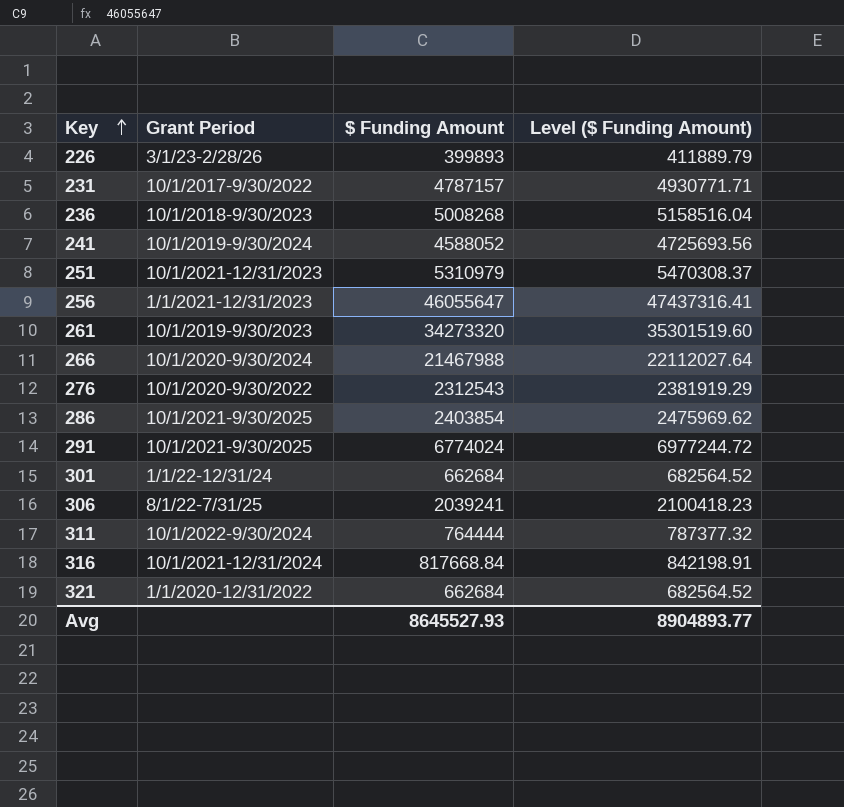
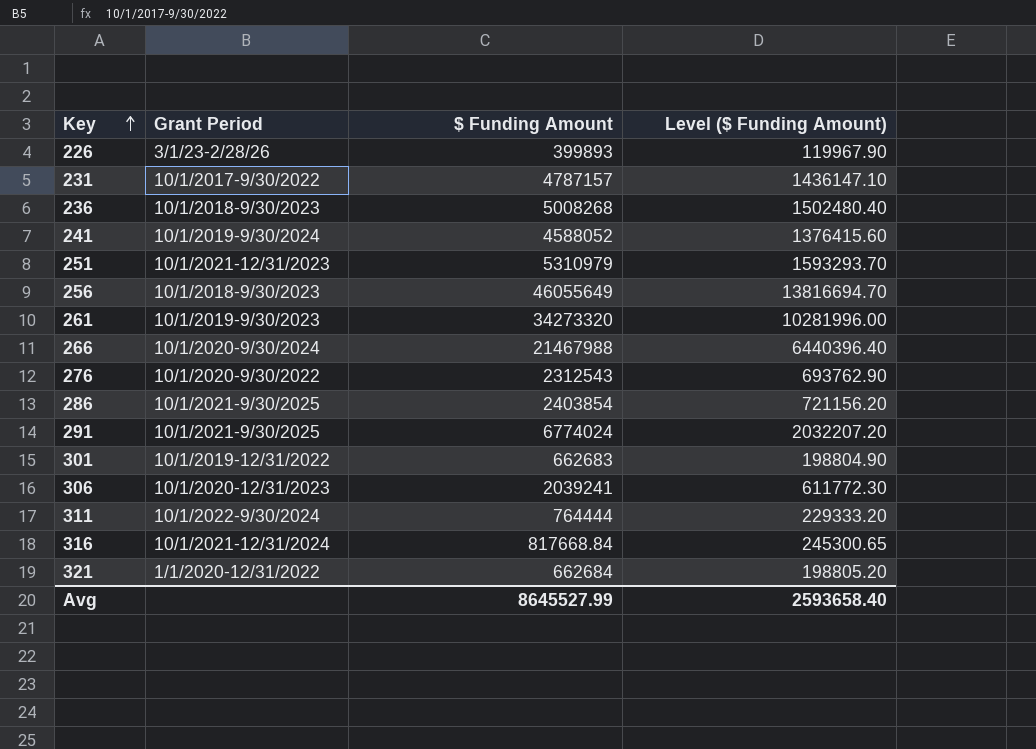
column Level ($ Funding Amount) | formula: [$ Funding Amount] * 1.03 -> [$ Funding Amount] * 0.3
256 | Grant Period: 1/1/2021-12/31/2023 -> 10/1/2018-9/30/2023
256 | $ Funding Amount: 46055647 -> 46055649
301 | Grant Period: 1/1/22-12/31/24 -> 10/1/2019-12/31/2022
301 | $ Funding Amount: 662684 -> 662683
306 | Grant Period: 8/1/22-7/31/25 -> 10/1/2020-12/31/2023
Avg | $ Funding Amount: 8645527.93 -> 8645527.99
Avg | Level ($ Funding Amount): 8904893.77 -> 2593658.40

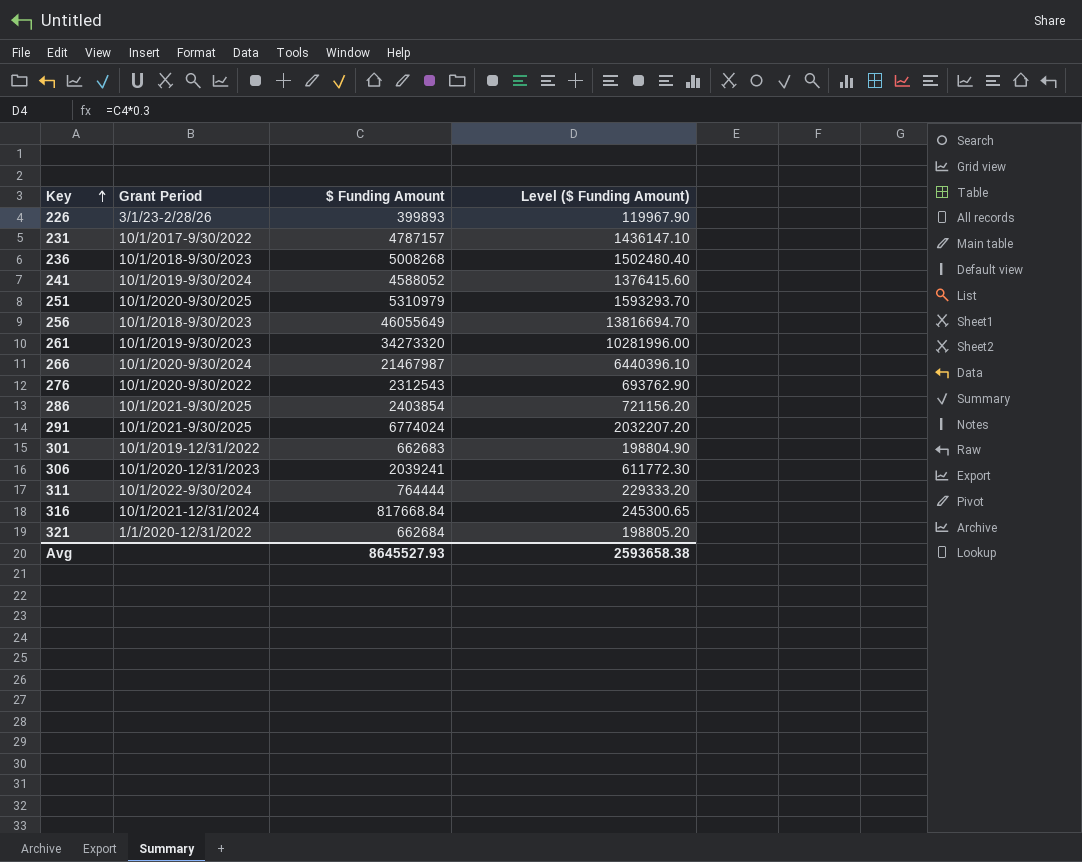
251 | Grant Period: 10/1/2021-12/31/2023 -> 10/1/2020-9/30/2025
266 | $ Funding Amount: 21467988 -> 21467987
266 | Level ($ Funding Amount): 6440396.40 -> 6440396.10
Avg | $ Funding Amount: 8645527.99 -> 8645527.93
Avg | Level ($ Funding Amount): 2593658.40 -> 2593658.38

